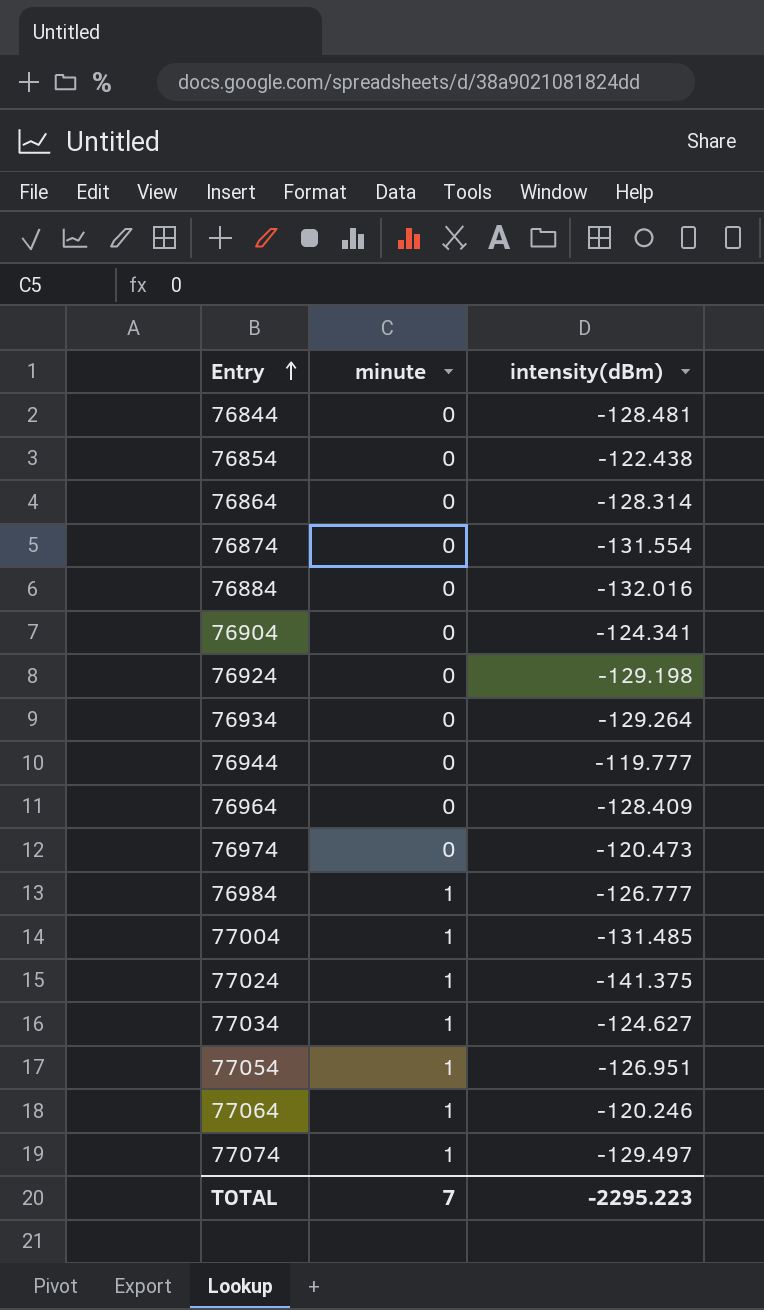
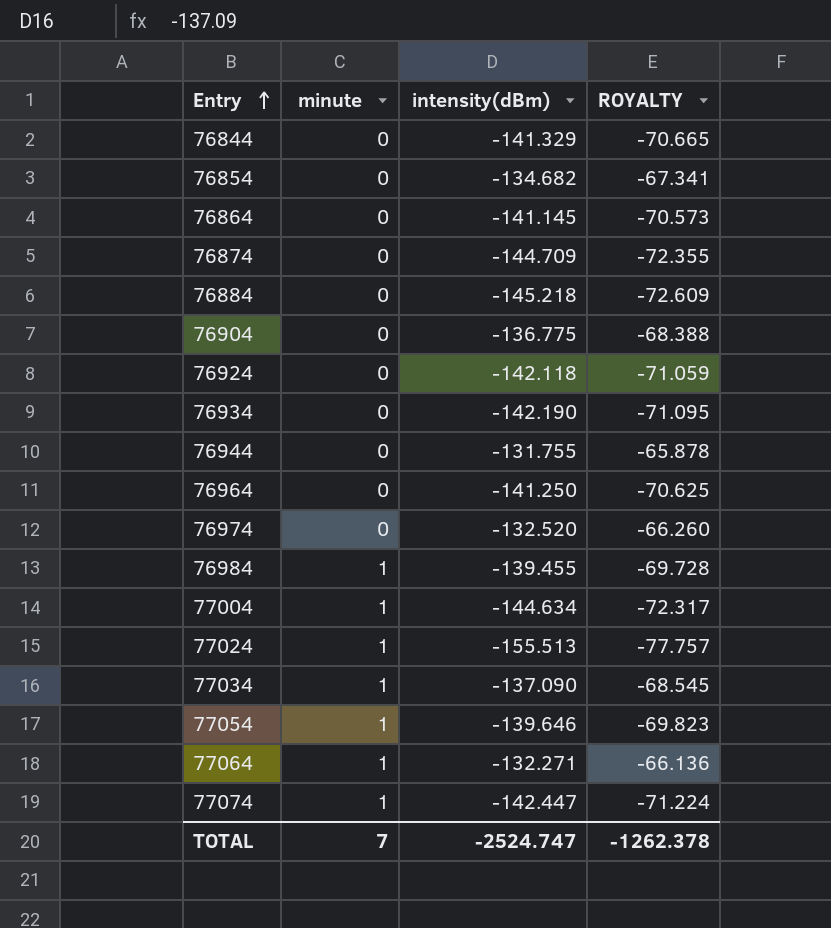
column ROYALTY | formula: none -> [intensity(dBm)] * 0.5
76844 | intensity(dBm): -128.481 -> -141.329
76854 | intensity(dBm): -122.438 -> -134.682
76864 | intensity(dBm): -128.314 -> -141.145
76874 | intensity(dBm): -131.554 -> -144.709
76884 | intensity(dBm): -132.016 -> -145.218
76904 | intensity(dBm): -124.341 -> -136.775
76924 | intensity(dBm): -129.198 -> -142.118
76934 | intensity(dBm): -129.264 -> -142.190
76944 | intensity(dBm): -119.777 -> -131.755
76964 | intensity(dBm): -128.409 -> -141.250
76974 | intensity(dBm): -120.473 -> -132.520
76984 | intensity(dBm): -126.777 -> -139.455
77004 | intensity(dBm): -131.485 -> -144.634
77024 | intensity(dBm): -141.375 -> -155.513
77034 | intensity(dBm): -124.627 -> -137.090
77054 | intensity(dBm): -126.951 -> -139.646
77064 | intensity(dBm): -120.246 -> -132.271
77074 | intensity(dBm): -129.497 -> -142.447
TOTAL | intensity(dBm): -2295.223 -> -2524.747

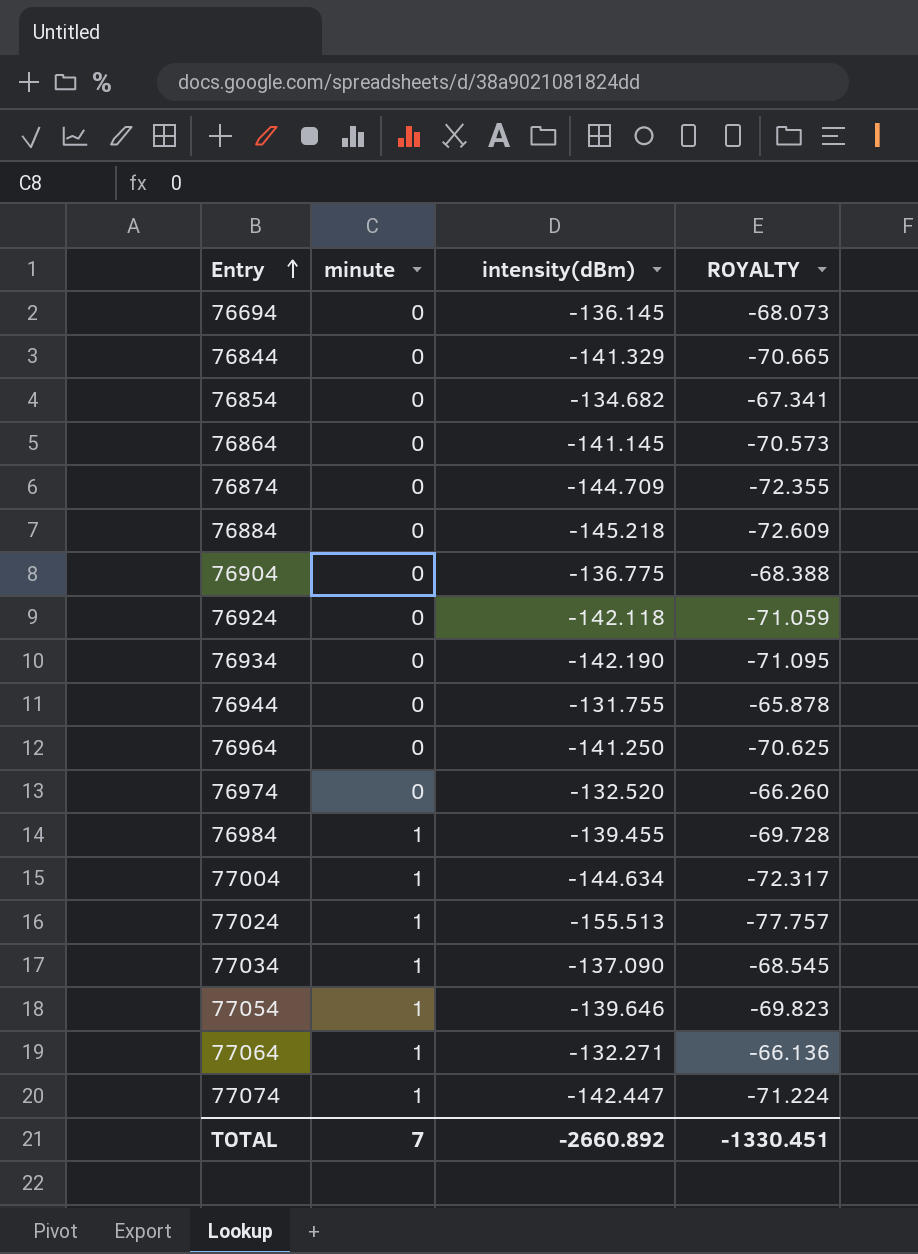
row 76694: none -> 0 | -136.145 | -68.073
TOTAL | intensity(dBm): -2524.747 -> -2660.892
TOTAL | ROYALTY: -1262.378 -> -1330.451

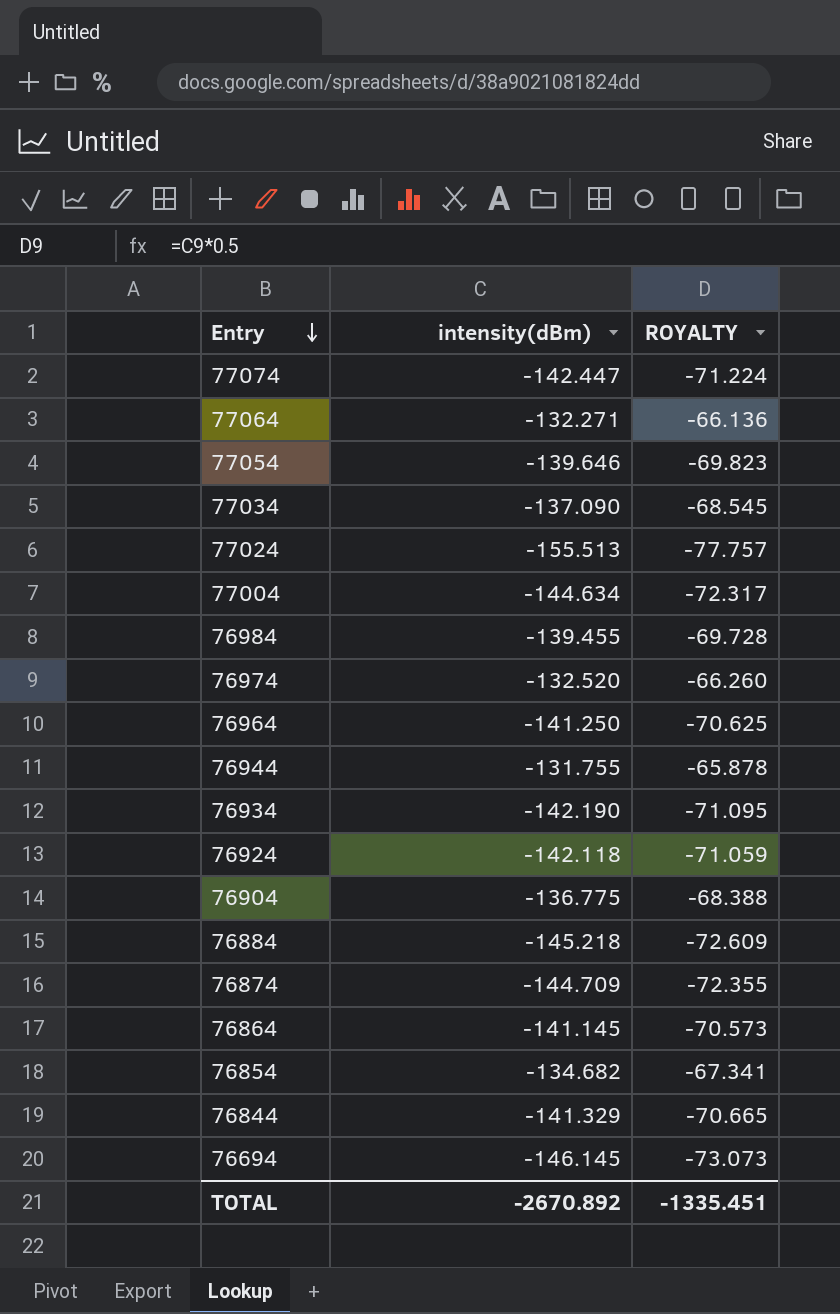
row order: Entry ascending -> Entry descending
column minute | position: 2 -> none
76694 | intensity(dBm): -136.145 -> -146.145
76694 | ROYALTY: -68.073 -> -73.073
TOTAL | intensity(dBm): -2660.892 -> -2670.892
TOTAL | ROYALTY: -1330.451 -> -1335.451

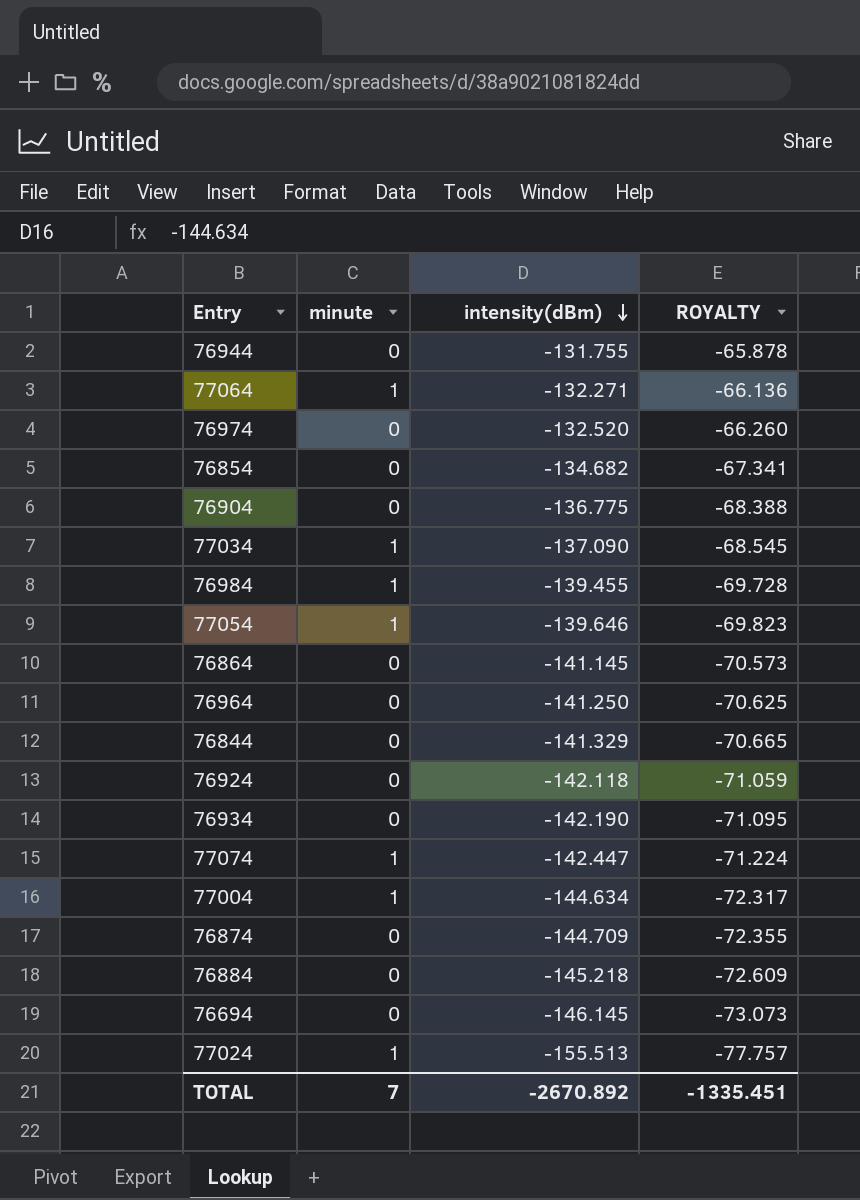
row order: Entry descending -> intensity(dBm) descending
column minute | position: none -> 2

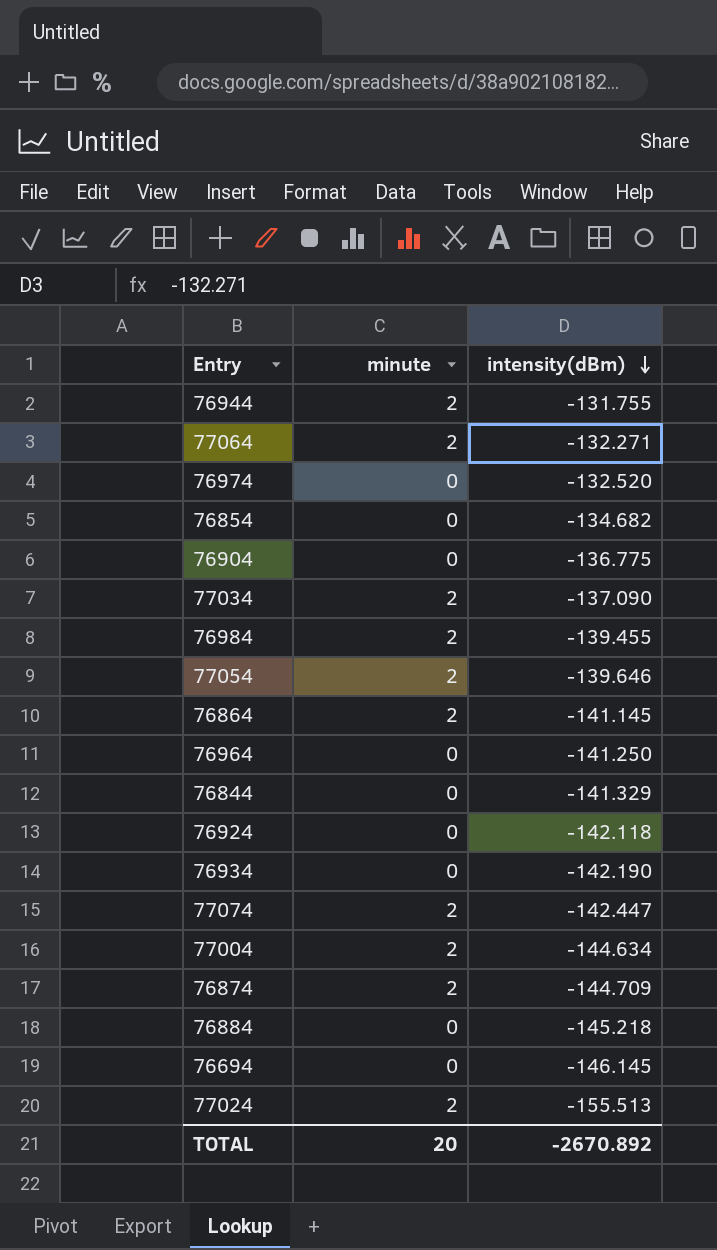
column ROYALTY | formula: [intensity(dBm)] * 0.5 -> none
76944 | minute: 0 -> 2
77064 | minute: 1 -> 2
77034 | minute: 1 -> 2
76984 | minute: 1 -> 2
77054 | minute: 1 -> 2
76864 | minute: 0 -> 2
77074 | minute: 1 -> 2
77004 | minute: 1 -> 2
76874 | minute: 0 -> 2
77024 | minute: 1 -> 2
TOTAL | minute: 7 -> 20

